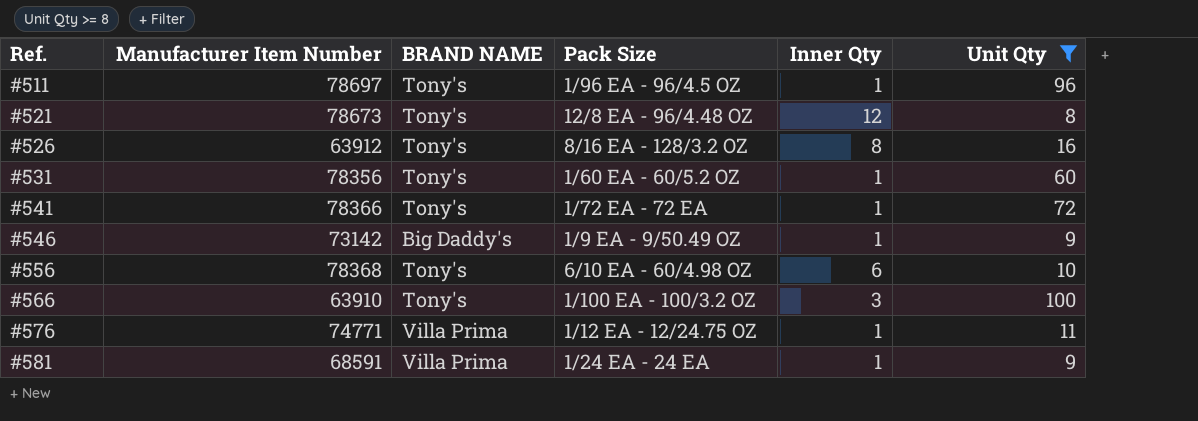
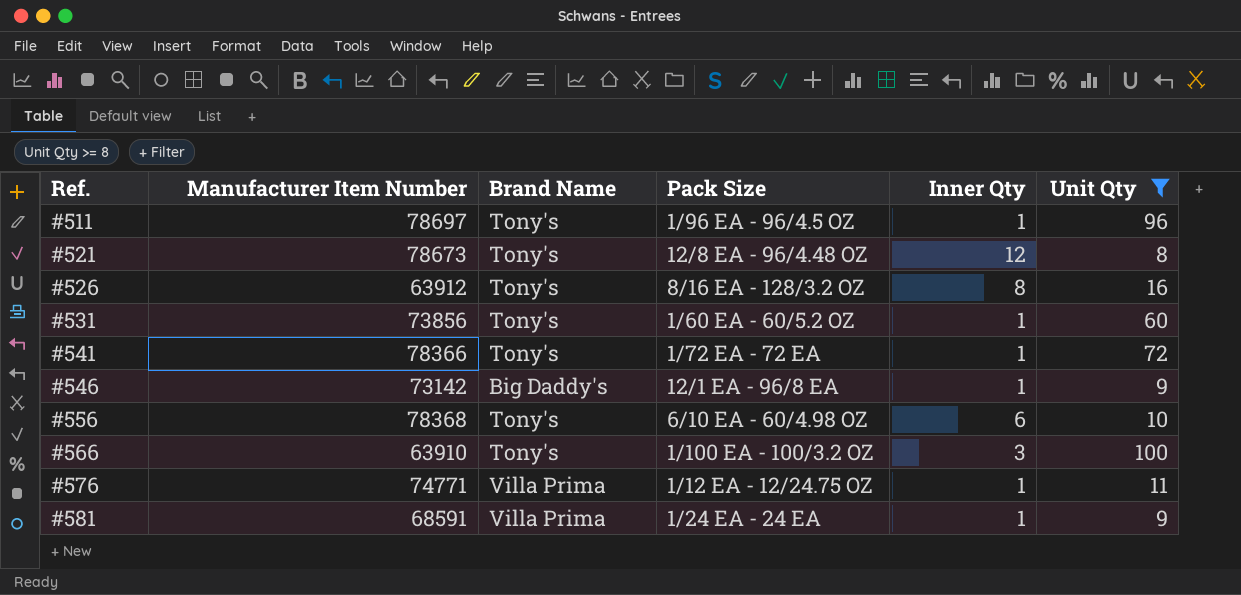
column name: BRAND NAME -> Brand Name
#531 | Manufacturer Item Number: 78356 -> 73856
#546 | Pack Size: 1/9 EA - 9/50.49 OZ -> 12/1 EA - 96/8 EA

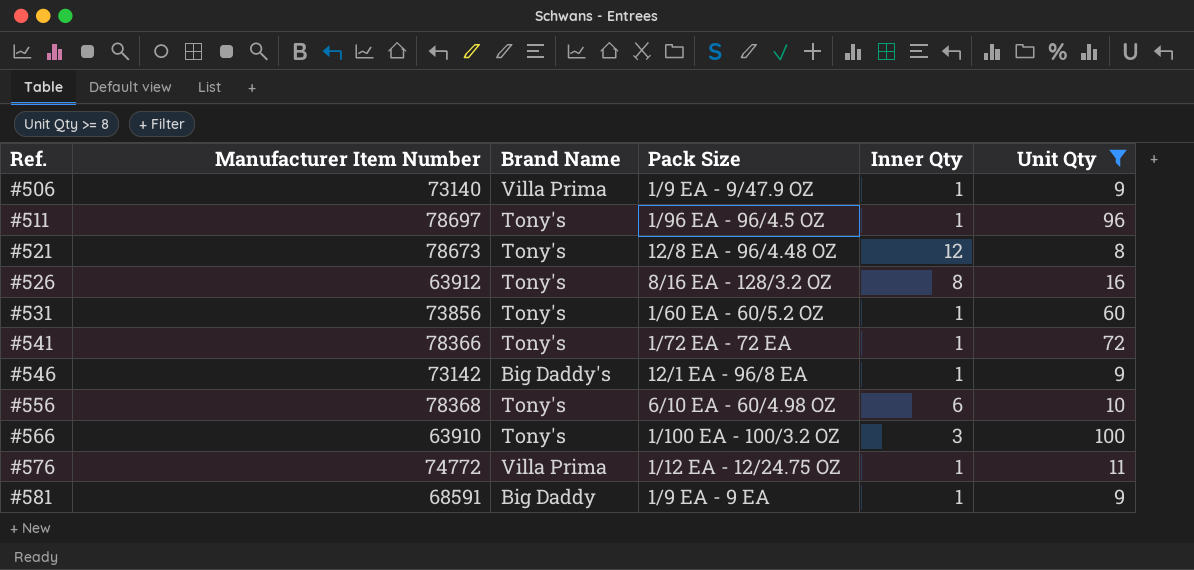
row #506: none -> 73140 | Villa Prima | 1/9 EA - 9/47.9 OZ | 1 | 9
#576 | Manufacturer Item Number: 74771 -> 74772
#581 | Brand Name: Villa Prima -> Big Daddy
#581 | Pack Size: 1/24 EA - 24 EA -> 1/9 EA - 9 EA

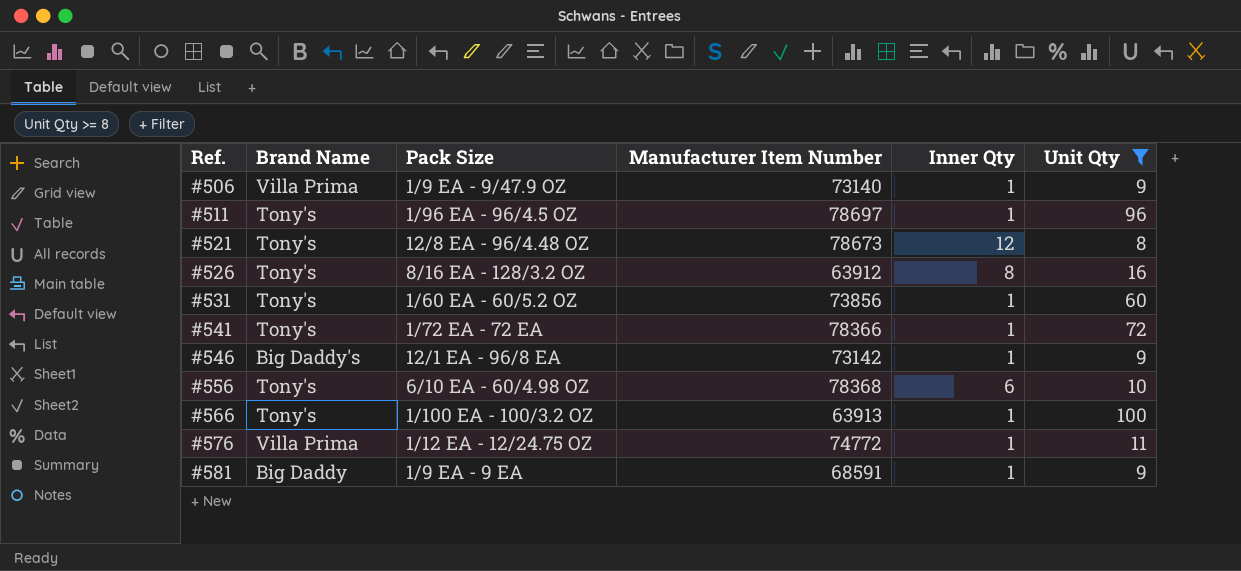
column Manufacturer Item Number | position: 2 -> 4
#566 | Manufacturer Item Number: 63910 -> 63913
#566 | Inner Qty: 3 -> 1

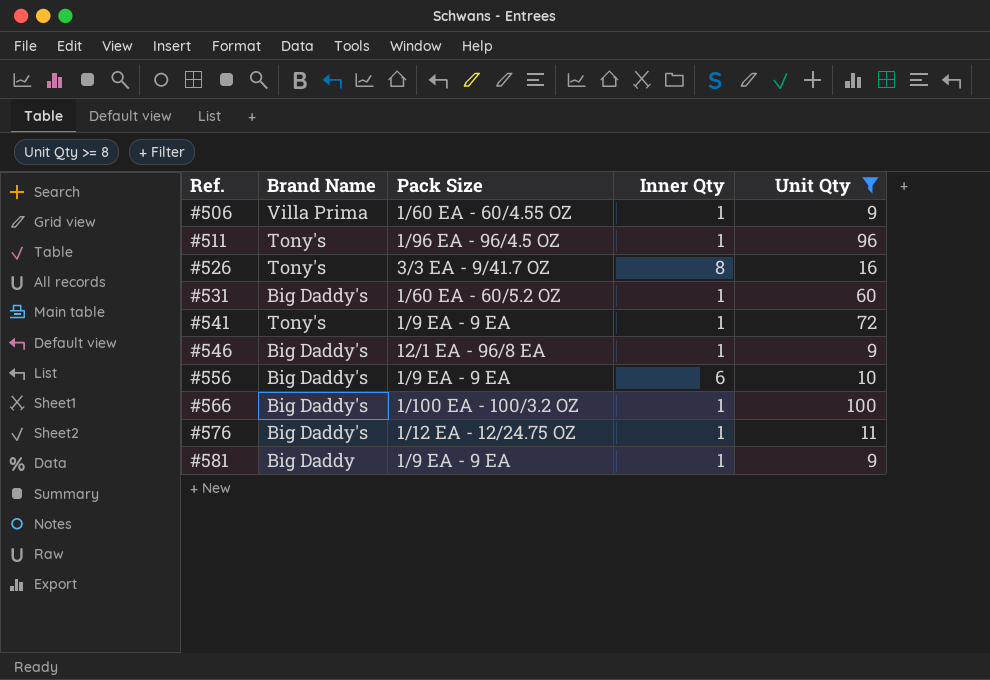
column Manufacturer Item Number | position: 4 -> none
row #521: Tony's | 12/8 EA - 96/4.48 OZ | 78673 | 12 | 8 -> none
#506 | Pack Size: 1/9 EA - 9/47.9 OZ -> 1/60 EA - 60/4.55 OZ
#526 | Pack Size: 8/16 EA - 128/3.2 OZ -> 3/3 EA - 9/41.7 OZ
#531 | Brand Name: Tony's -> Big Daddy's
#541 | Pack Size: 1/72 EA - 72 EA -> 1/9 EA - 9 EA
#556 | Brand Name: Tony's -> Big Daddy's
#556 | Pack Size: 6/10 EA - 60/4.98 OZ -> 1/9 EA - 9 EA
#566 | Brand Name: Tony's -> Big Daddy's
#576 | Brand Name: Villa Prima -> Big Daddy's

